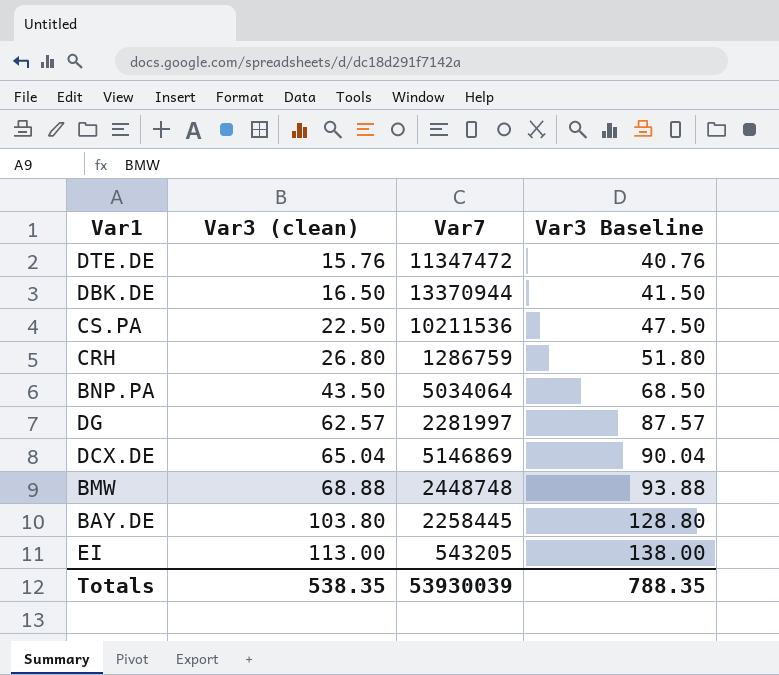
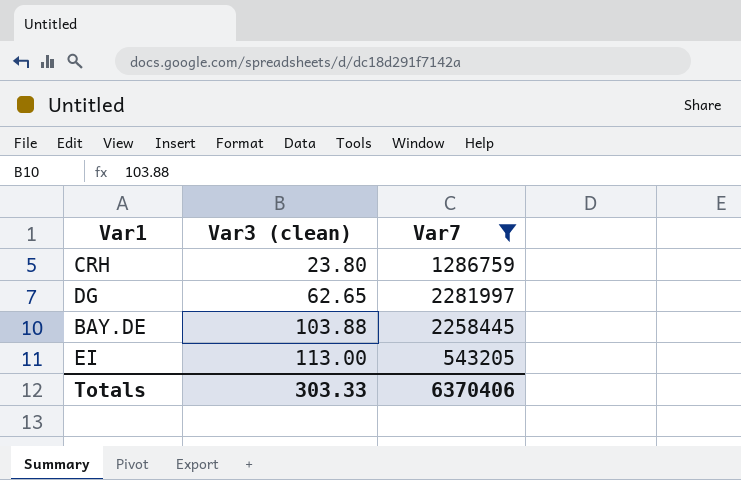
filter: none -> Var7 <= 2281997
column Var3 Baseline | formula: [Var3 (clean)] + 25 -> none
CRH | Var3 (clean): 26.80 -> 23.80
DG | Var3 (clean): 62.57 -> 62.65
BAY.DE | Var3 (clean): 103.80 -> 103.88
Totals | Var3 (clean): 538.35 -> 303.33
Totals | Var7: 53930039 -> 6370406

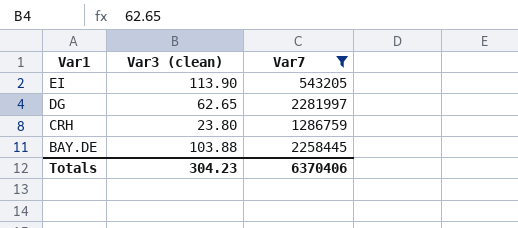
row order: Var3 (clean) ascending -> Var1 descending
EI | Var3 (clean): 113.00 -> 113.90
Totals | Var3 (clean): 303.33 -> 304.23

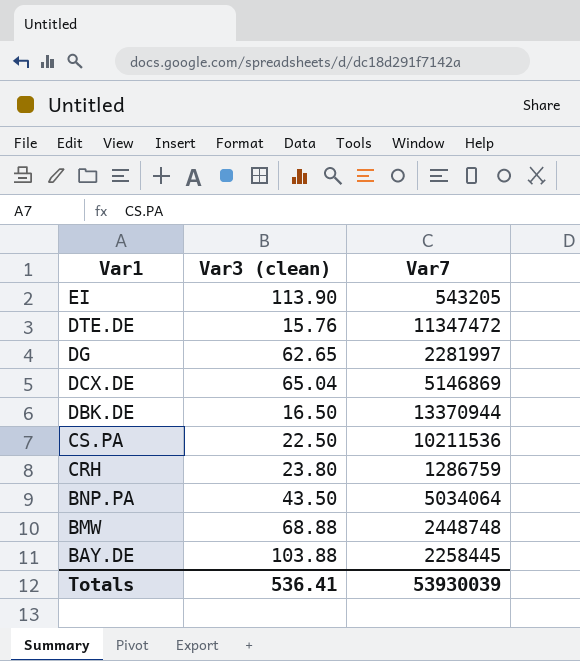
filter: Var7 <= 2281997 -> none
Totals | Var3 (clean): 304.23 -> 536.41
Totals | Var7: 6370406 -> 53930039

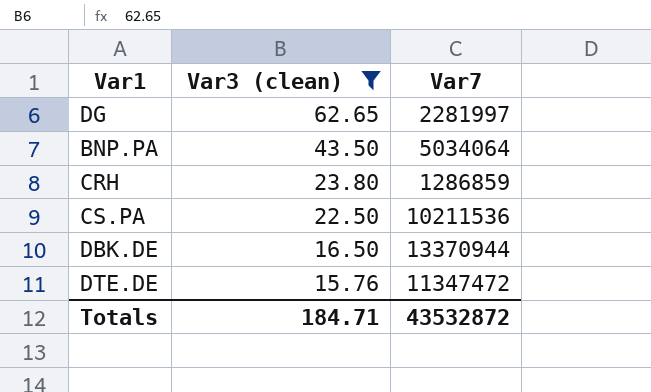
filter: none -> Var3 (clean) <= 62.65
row order: Var1 descending -> Var3 (clean) descending
CRH | Var7: 1286759 -> 1286859
Totals | Var3 (clean): 536.41 -> 184.71
Totals | Var7: 53930039 -> 43532872

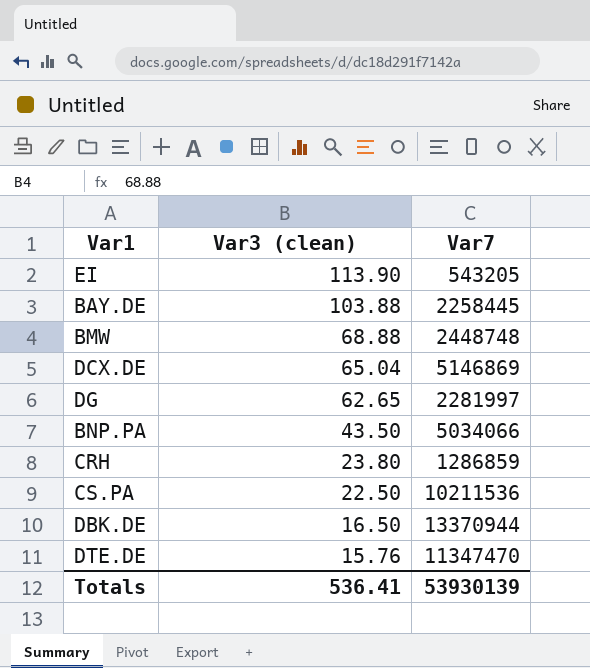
filter: Var3 (clean) <= 62.65 -> none
BNP.PA | Var7: 5034064 -> 5034066
DTE.DE | Var7: 11347472 -> 11347470
Totals | Var3 (clean): 184.71 -> 536.41
Totals | Var7: 43532872 -> 53930139

